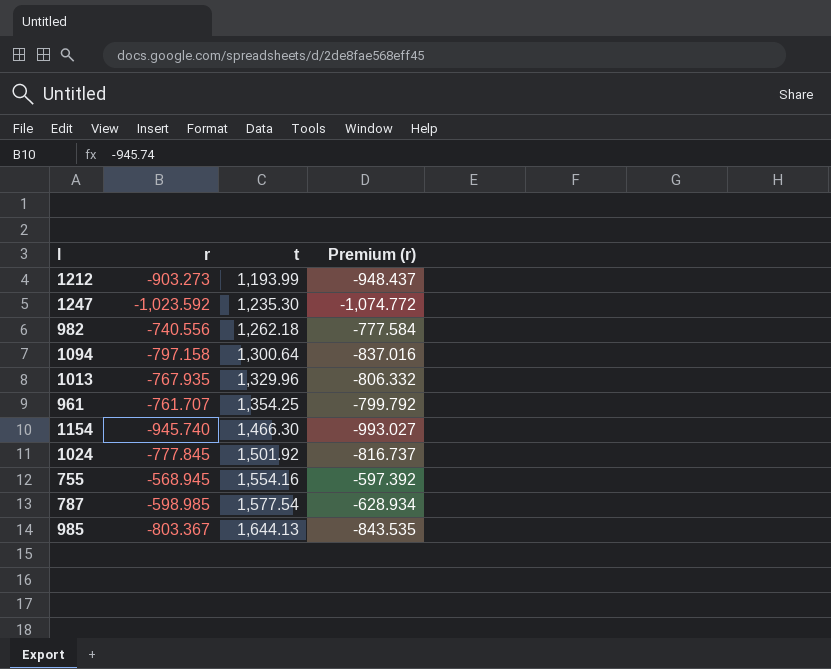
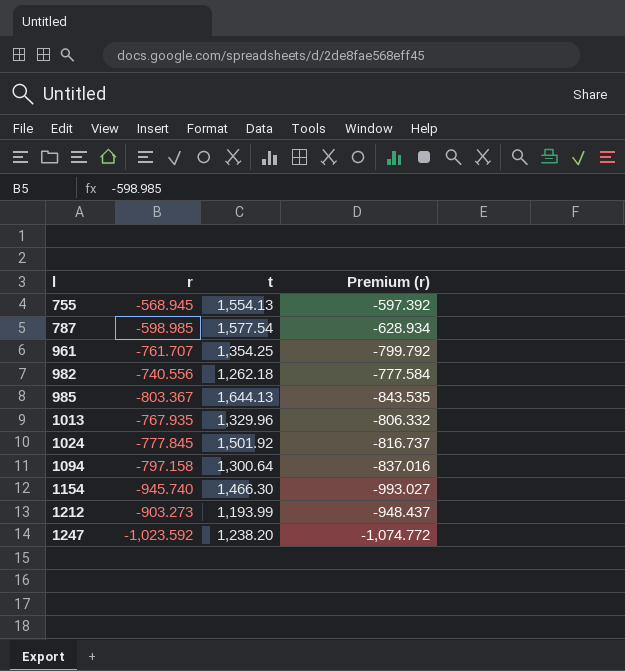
row order: t ascending -> l ascending
755 | t: 1,554.16 -> 1,554.13
1247 | t: 1,235.30 -> 1,238.20

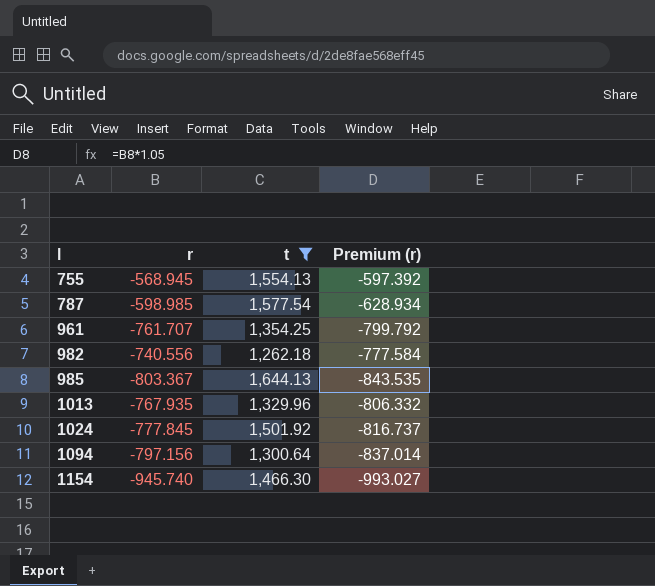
filter: none -> t >= 1,262.18
1094 | r: -797.158 -> -797.156
1094 | Premium (r): -837.016 -> -837.014

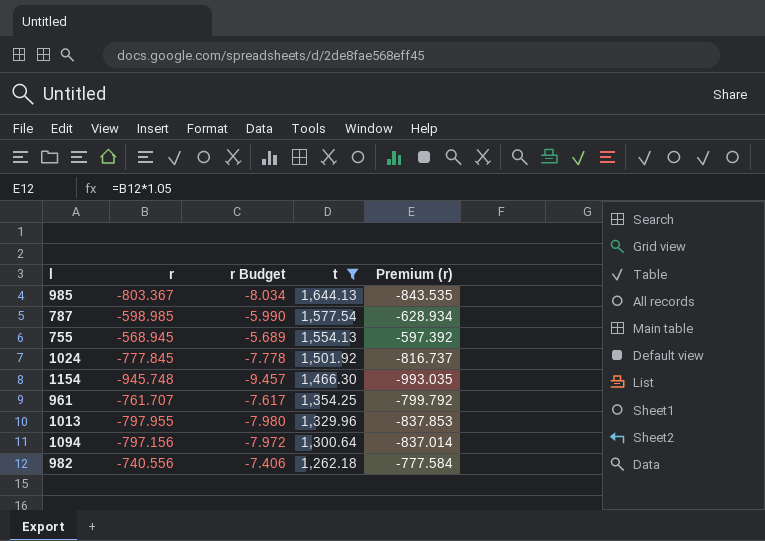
row order: l ascending -> t descending
column r Budget | formula: none -> [r] * 0.01
1154 | r: -945.740 -> -945.748
1154 | Premium (r): -993.027 -> -993.035
1013 | r: -767.935 -> -797.955
1013 | Premium (r): -806.332 -> -837.853

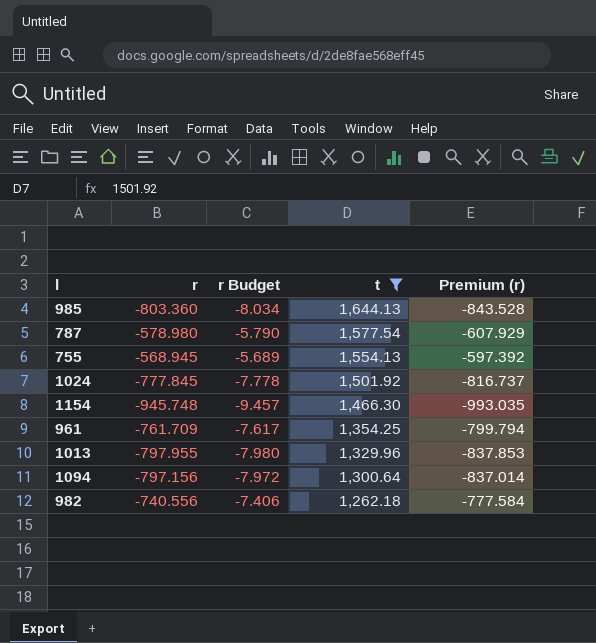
985 | r: -803.367 -> -803.360
985 | Premium (r): -843.535 -> -843.528
787 | r: -598.985 -> -578.980
787 | r Budget: -5.990 -> -5.790
787 | Premium (r): -628.934 -> -607.929
961 | r: -761.707 -> -761.709
961 | Premium (r): -799.792 -> -799.794

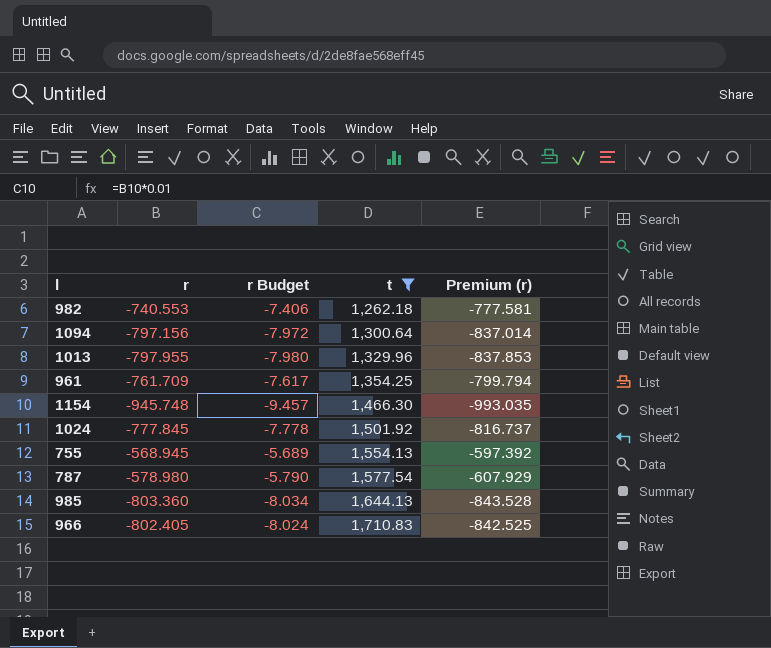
row order: t descending -> t ascending
982 | r: -740.556 -> -740.553
982 | Premium (r): -777.584 -> -777.581
row 966: none -> -802.405 | -8.024 | 1,710.83 | -842.525

